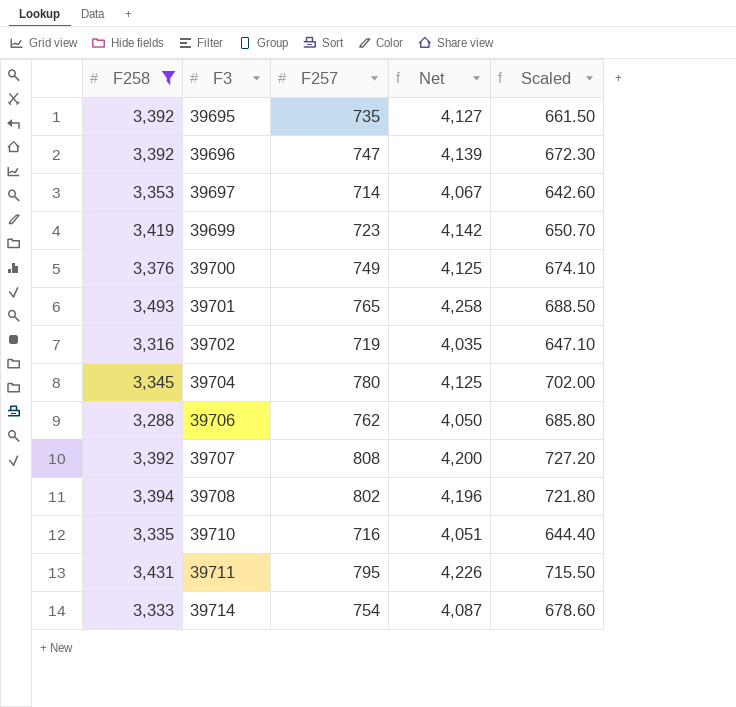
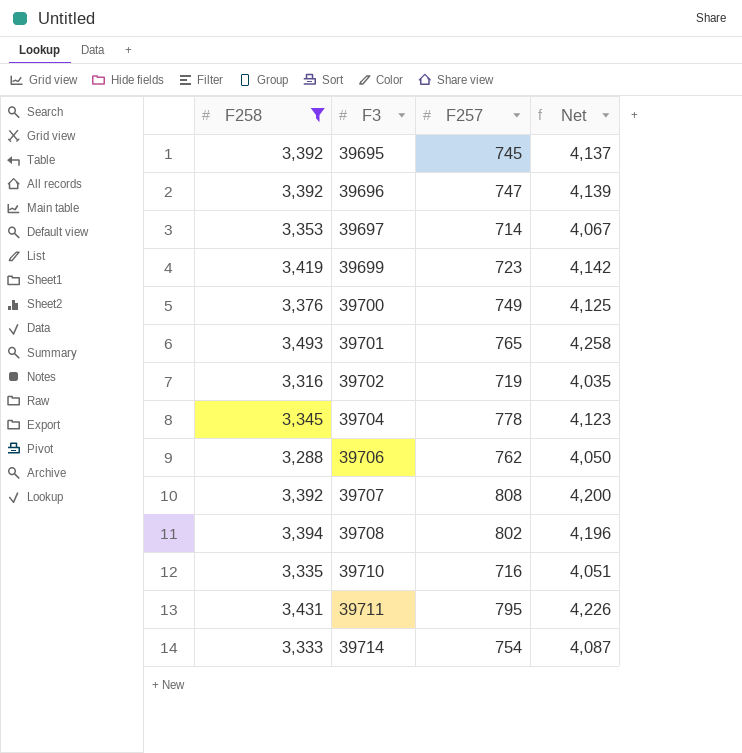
column Scaled | formula: [F257] * 0.9 -> none
39695 | F257: 735 -> 745
39695 | Net: 4,127 -> 4,137
39704 | F257: 780 -> 778
39704 | Net: 4,125 -> 4,123

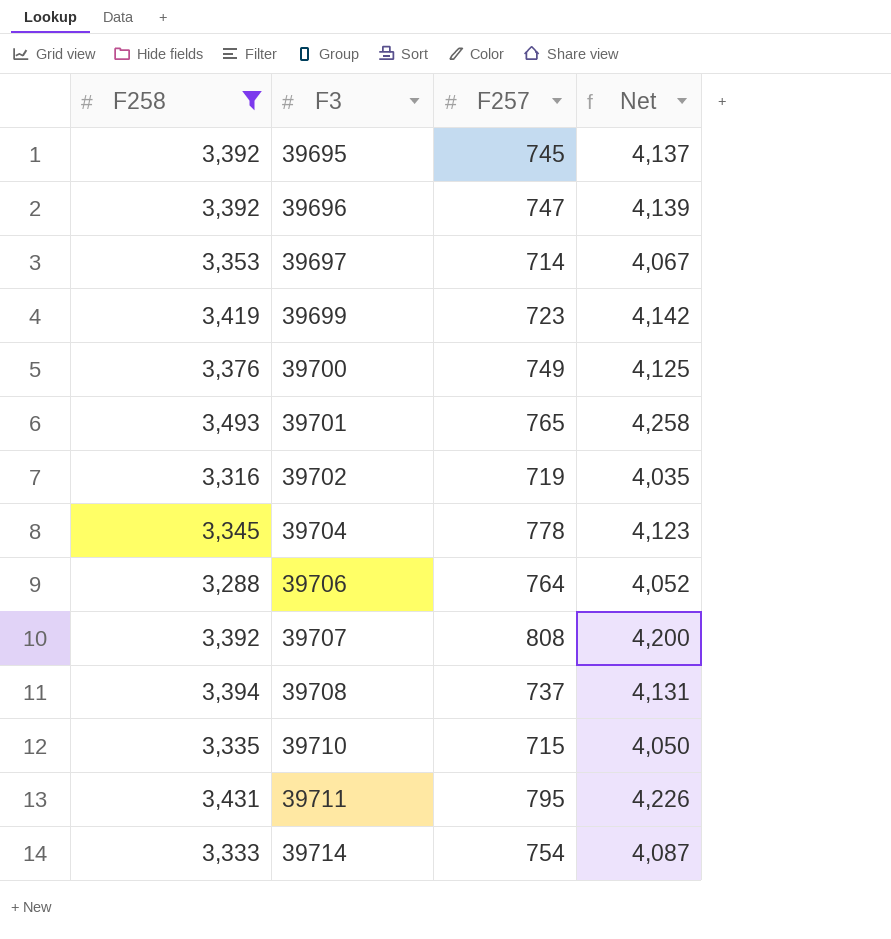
39706 | F257: 762 -> 764
39706 | Net: 4,050 -> 4,052
39708 | F257: 802 -> 737
39708 | Net: 4,196 -> 4,131
39710 | F257: 716 -> 715
39710 | Net: 4,051 -> 4,050

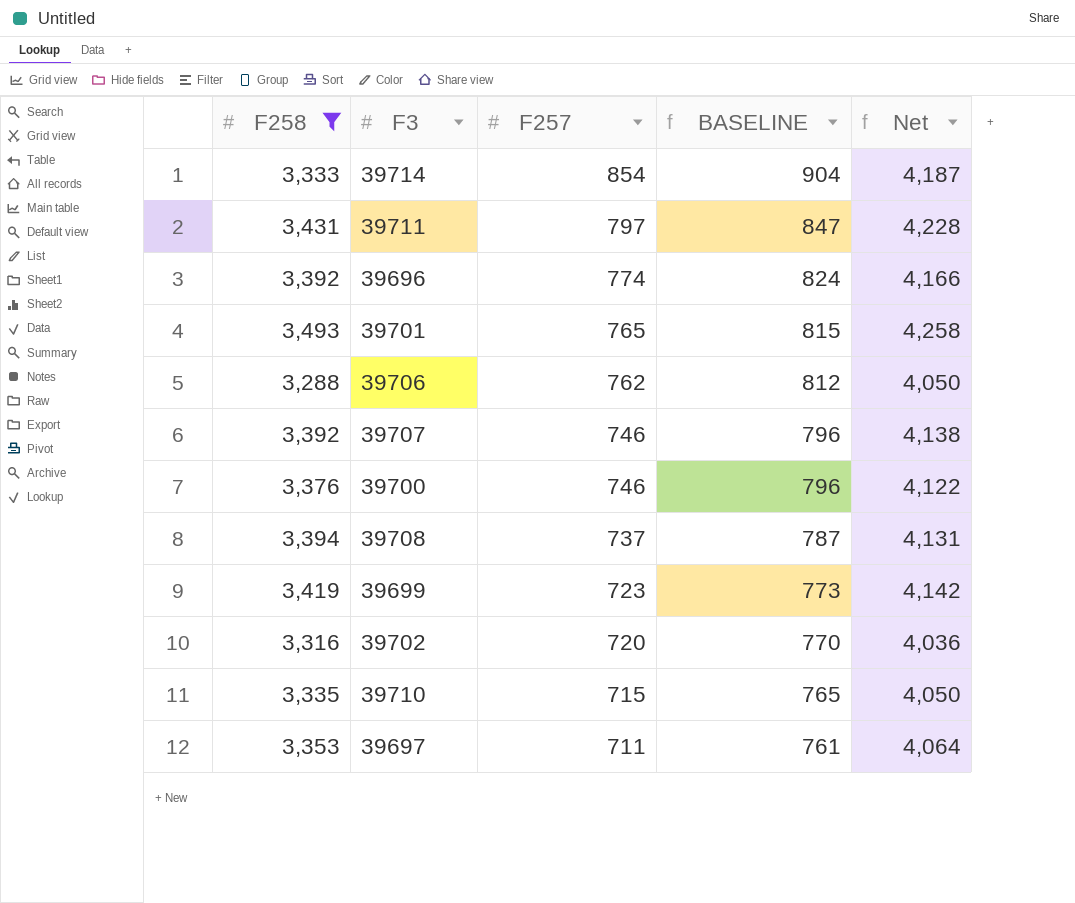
row order: F3 ascending -> F257 descending
column BASELINE | formula: none -> [F257] + 50
row 39695: 3,392 | 745 | 4,137 -> none
row 39704: 3,345 | 778 | 4,123 -> none
39714 | F257: 754 -> 854
39714 | Net: 4,087 -> 4,187
39711 | F257: 795 -> 797
39711 | Net: 4,226 -> 4,228
39696 | F257: 747 -> 774
39696 | Net: 4,139 -> 4,166
39706 | F257: 764 -> 762
39706 | Net: 4,052 -> 4,050
39707 | F257: 808 -> 746
39707 | Net: 4,200 -> 4,138
39700 | F257: 749 -> 746
39700 | Net: 4,125 -> 4,122
39702 | F257: 719 -> 720
39702 | Net: 4,035 -> 4,036
39697 | F257: 714 -> 711
39697 | Net: 4,067 -> 4,064

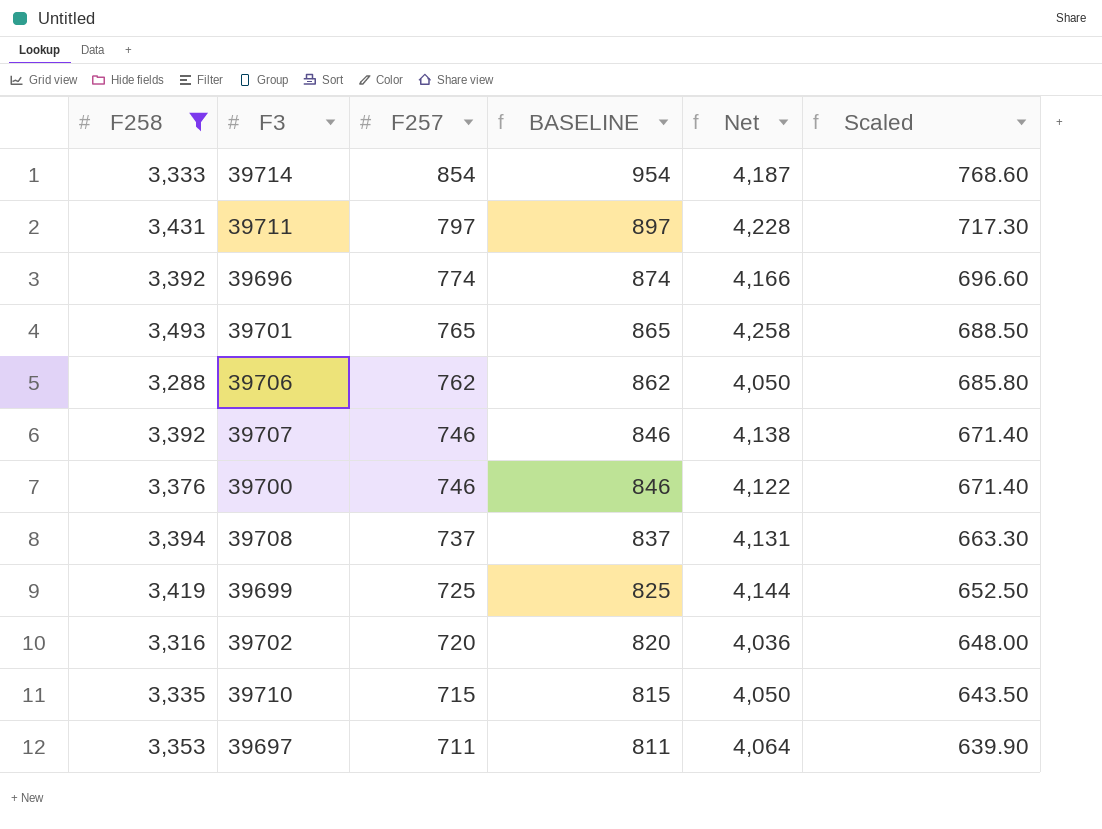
column BASELINE | formula: [F257] + 50 -> [F257] + 100
column Scaled | formula: none -> [F257] * 0.9
39699 | F257: 723 -> 725
39699 | Net: 4,142 -> 4,144

